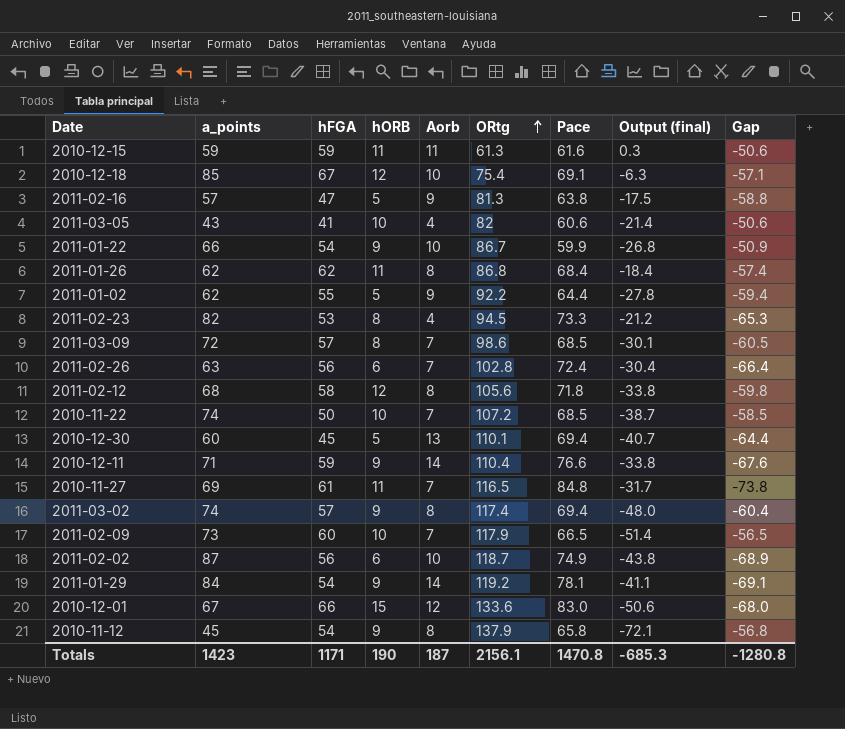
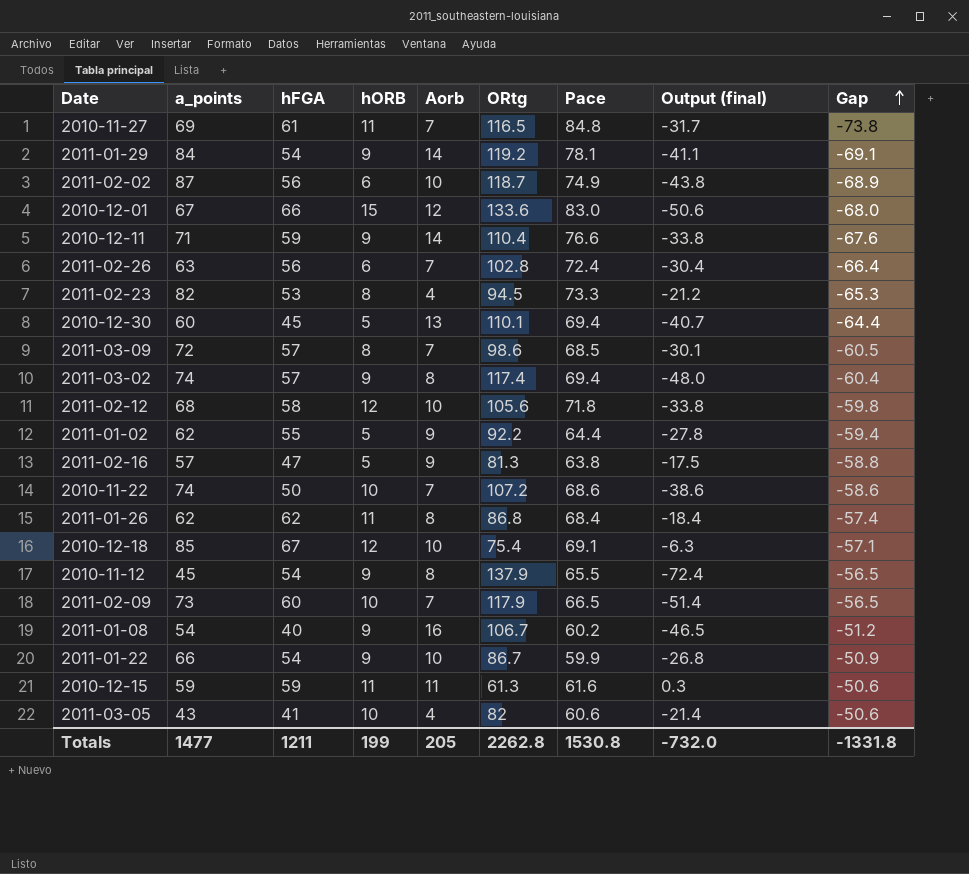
row order: ORtg ascending -> Gap ascending
2011-02-12 | Aorb: 8 -> 10
2010-11-22 | Pace: 68.5 -> 68.6
2010-11-22 | Output (final): -38.7 -> -38.6
2010-11-22 | Gap: -58.5 -> -58.6
2010-11-12 | Pace: 65.8 -> 65.5
2010-11-12 | Output (final): -72.1 -> -72.4
2010-11-12 | Gap: -56.8 -> -56.5
row 2011-01-08: none -> 54 | 40 | 9 | 16 | 106.7 | 60.2 | -46.5 | -51.2
Totals | a_points: 1423 -> 1477
Totals | hFGA: 1171 -> 1211
Totals | hORB: 190 -> 199
Totals | Aorb: 187 -> 205
Totals | ORtg: 2156.1 -> 2262.8
Totals | Pace: 1470.8 -> 1530.8
Totals | Output (final): -685.3 -> -732.0
Totals | Gap: -1280.8 -> -1331.8

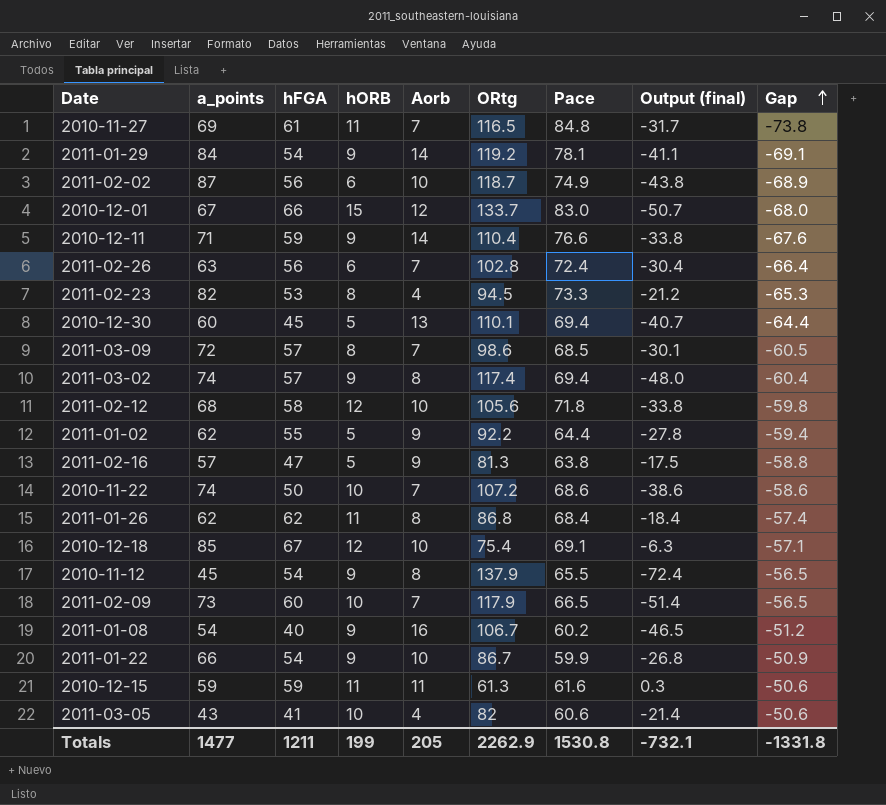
2010-12-01 | ORtg: 133.6 -> 133.7
2010-12-01 | Output (final): -50.6 -> -50.7
Totals | ORtg: 2262.8 -> 2262.9
Totals | Output (final): -732.0 -> -732.1

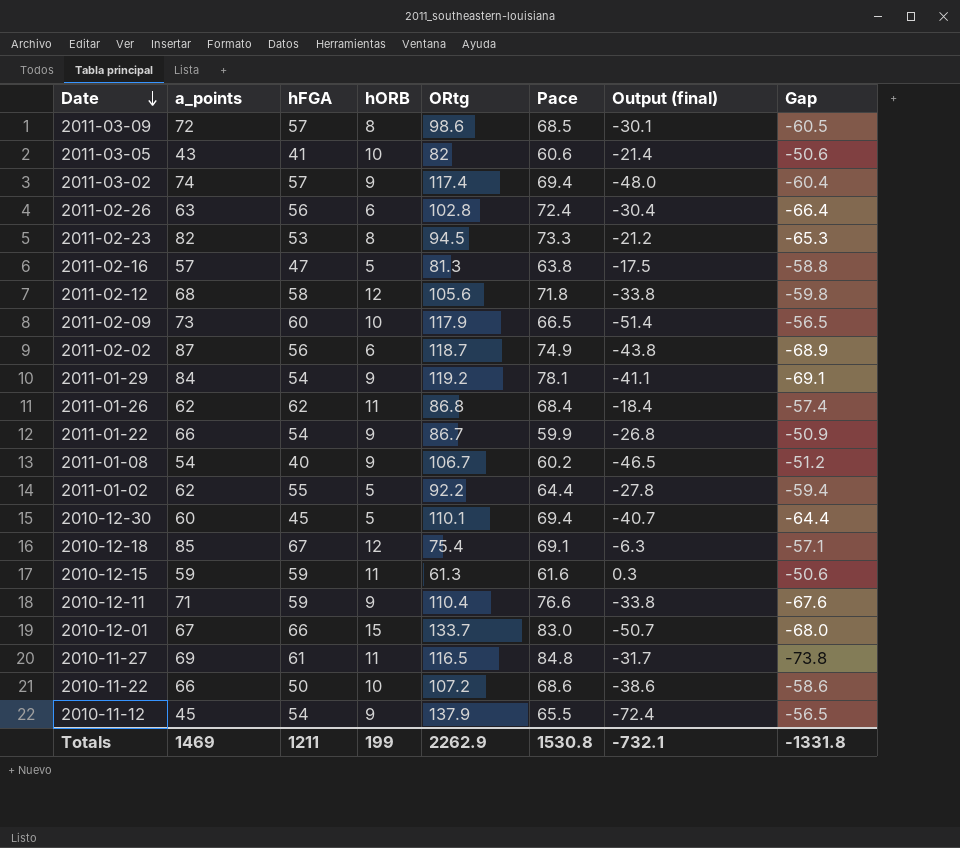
row order: Gap ascending -> Date descending
column Aorb | position: 5 -> none
2010-11-22 | a_points: 74 -> 66
Totals | a_points: 1477 -> 1469

